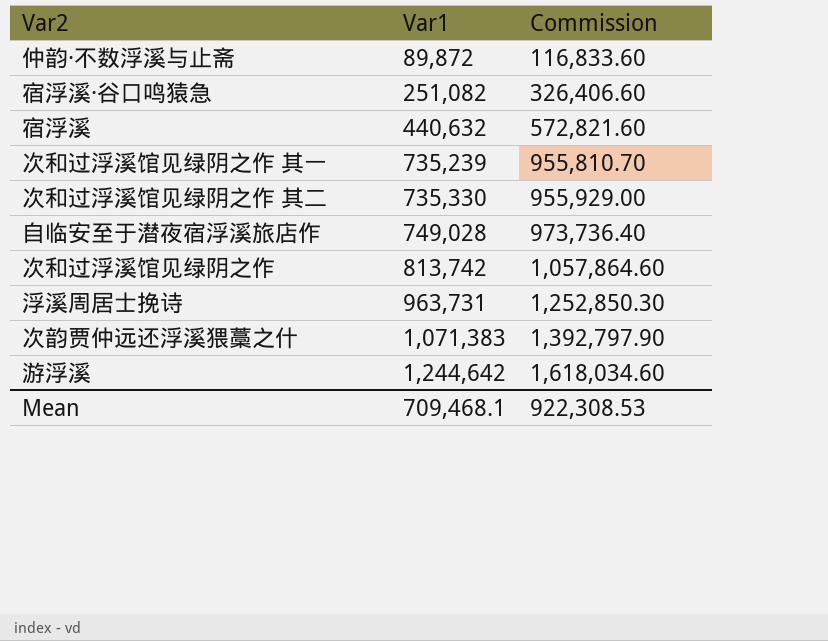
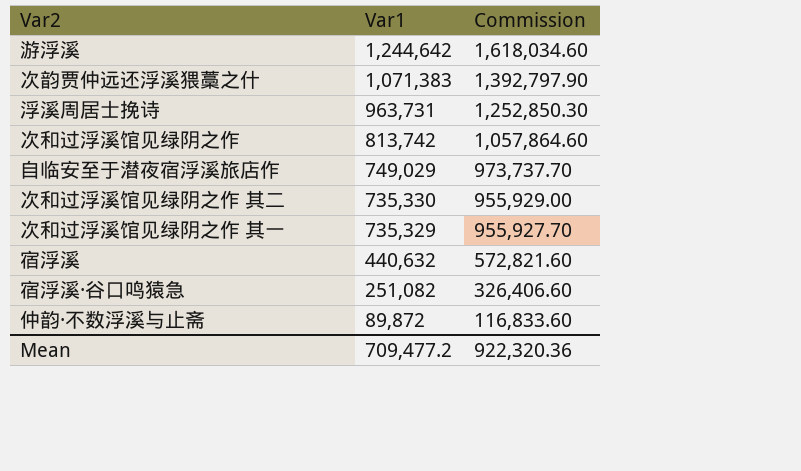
row order: Var1 ascending -> Var1 descending
自临安至于潜夜宿浮溪旅店作 | Var1: 749,028 -> 749,029
自临安至于潜夜宿浮溪旅店作 | Commission: 973,736.40 -> 973,737.70
次和过浮溪馆见绿阴之作 其一 | Var1: 735,239 -> 735,329
次和过浮溪馆见绿阴之作 其一 | Commission: 955,810.70 -> 955,927.70
Mean | Var1: 709,468.1 -> 709,477.2
Mean | Commission: 922,308.53 -> 922,320.36

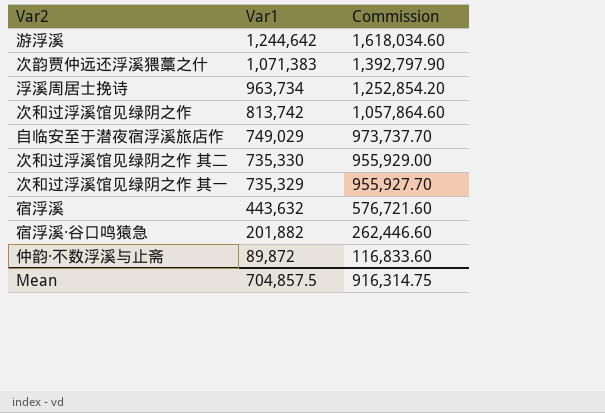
浮溪周居士挽诗 | Var1: 963,731 -> 963,734
浮溪周居士挽诗 | Commission: 1,252,850.30 -> 1,252,854.20
宿浮溪 | Var1: 440,632 -> 443,632
宿浮溪 | Commission: 572,821.60 -> 576,721.60
宿浮溪·谷口鸣猿急 | Var1: 251,082 -> 201,882
宿浮溪·谷口鸣猿急 | Commission: 326,406.60 -> 262,446.60
Mean | Var1: 709,477.2 -> 704,857.5
Mean | Commission: 922,320.36 -> 916,314.75

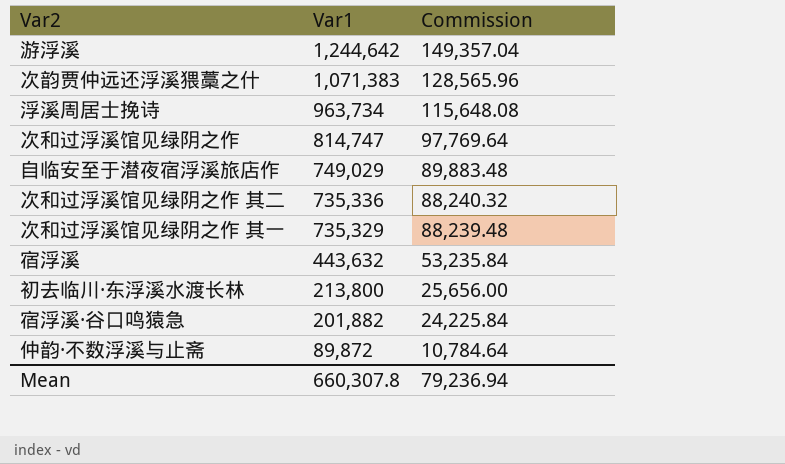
column Commission | formula: [Var1] * 1.3 -> [Var1] * 0.12
次和过浮溪馆见绿阴之作 | Var1: 813,742 -> 814,747
次和过浮溪馆见绿阴之作 其二 | Var1: 735,330 -> 735,336
row 初去临川·东浮溪水渡长林: none -> 213,800 | 25,656.00
Mean | Var1: 704,857.5 -> 660,307.8
Mean | Commission: 916,314.75 -> 79,236.94

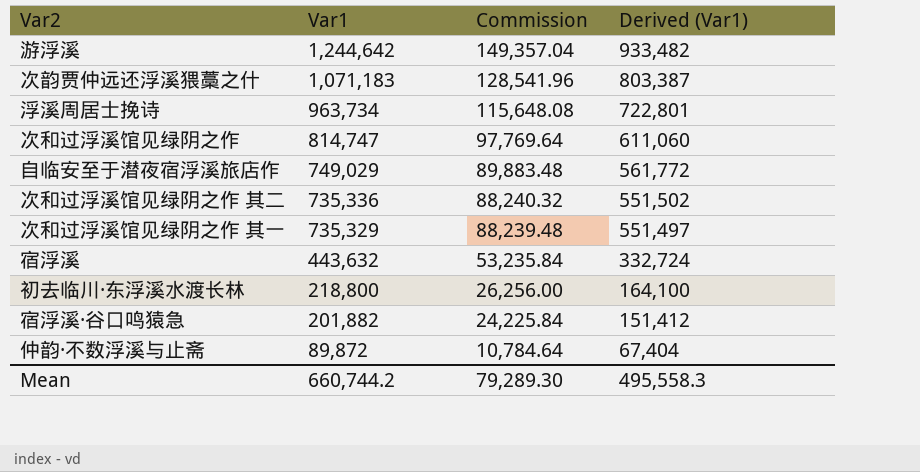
column Derived (Var1) | formula: none -> [Var1] * 0.75
次韵贾仲远还浮溪猥藁之什 | Var1: 1,071,383 -> 1,071,183
次韵贾仲远还浮溪猥藁之什 | Commission: 128,565.96 -> 128,541.96
初去临川·东浮溪水渡长林 | Var1: 213,800 -> 218,800
初去临川·东浮溪水渡长林 | Commission: 25,656.00 -> 26,256.00
Mean | Var1: 660,307.8 -> 660,744.2
Mean | Commission: 79,236.94 -> 79,289.30

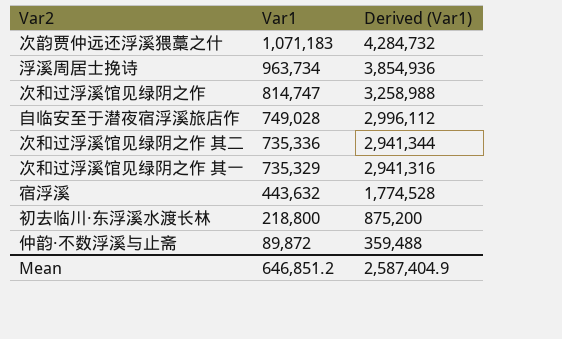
column Commission | formula: [Var1] * 0.12 -> none
column Derived (Var1) | formula: [Var1] * 0.75 -> [Var1] * 4
row 游浮溪: 1,244,642 | 149,357.04 | 933,482 -> none
row 宿浮溪·谷口鸣猿急: 201,882 | 24,225.84 | 151,412 -> none
自临安至于潜夜宿浮溪旅店作 | Var1: 749,029 -> 749,028
Mean | Var1: 660,744.2 -> 646,851.2
Mean | Derived (Var1): 495,558.3 -> 2,587,404.9

